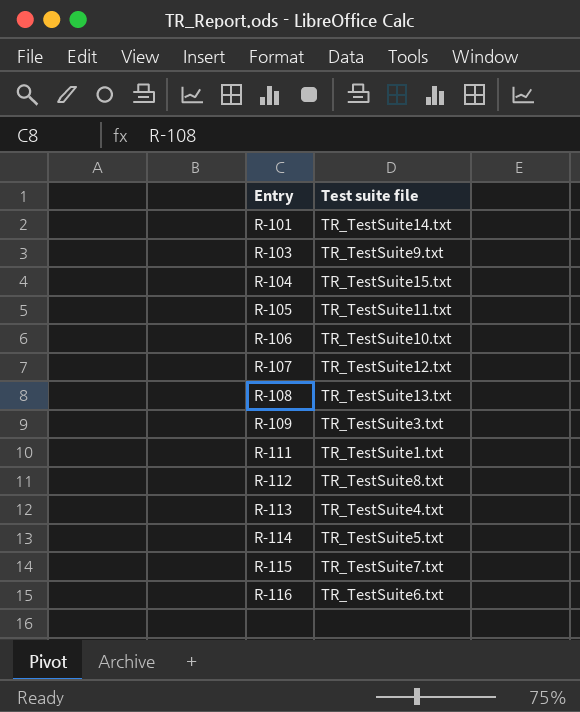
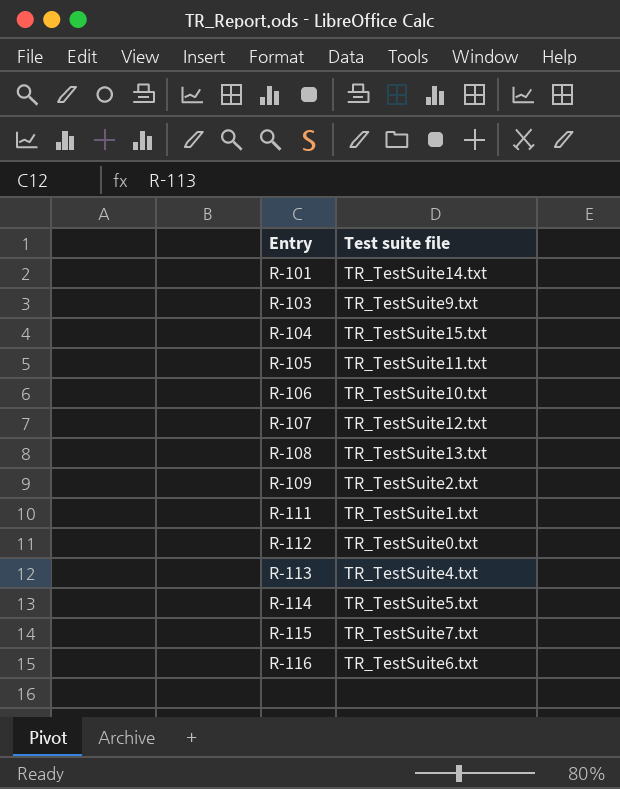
R-109 | Test suite file: TR_TestSuite3.txt -> TR_TestSuite2.txt
R-112 | Test suite file: TR_TestSuite8.txt -> TR_TestSuite0.txt

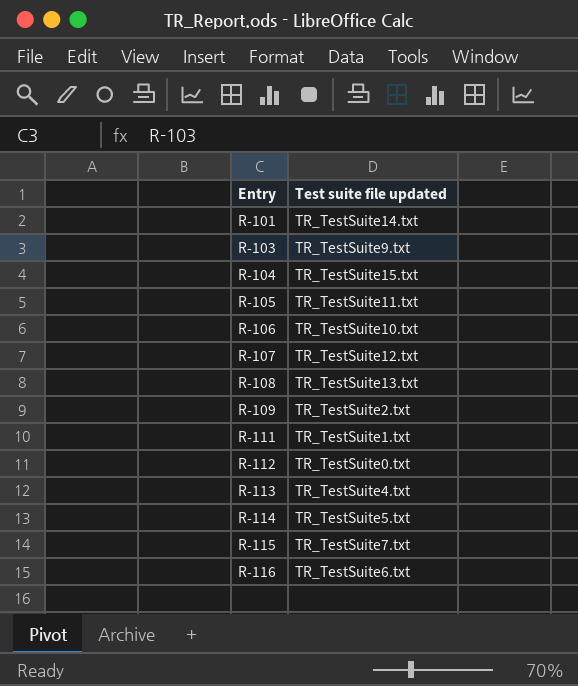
column name: Test suite file -> Test suite file updated

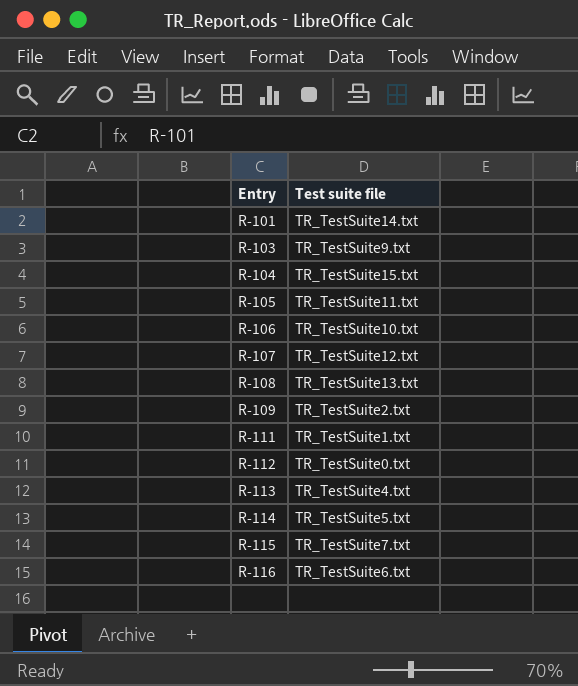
column name: Test suite file updated -> Test suite file

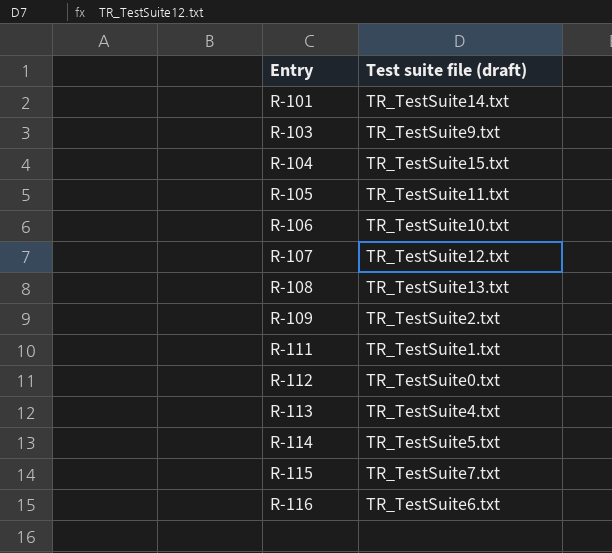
column name: Test suite file -> Test suite file (draft)

